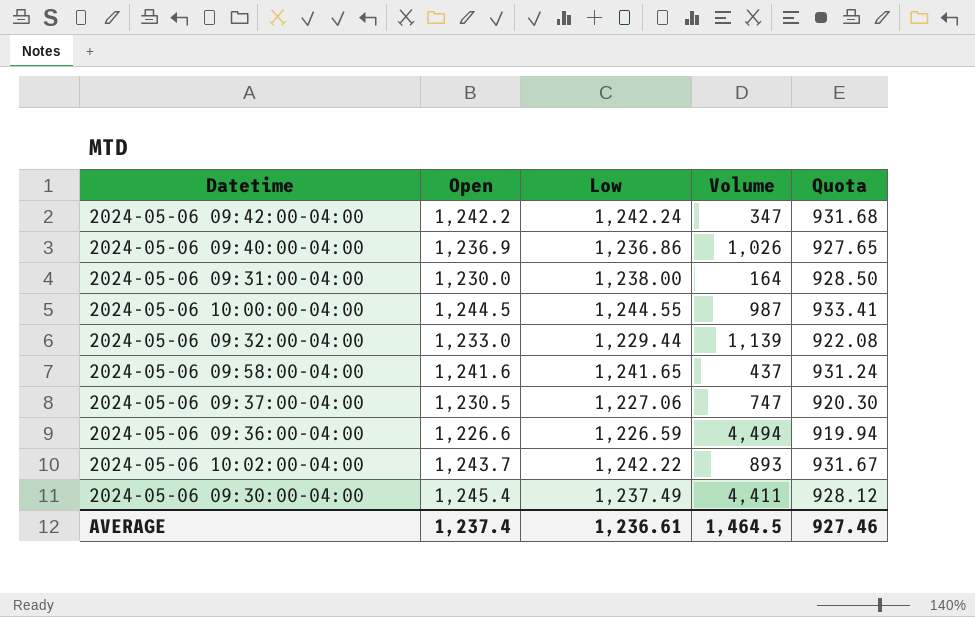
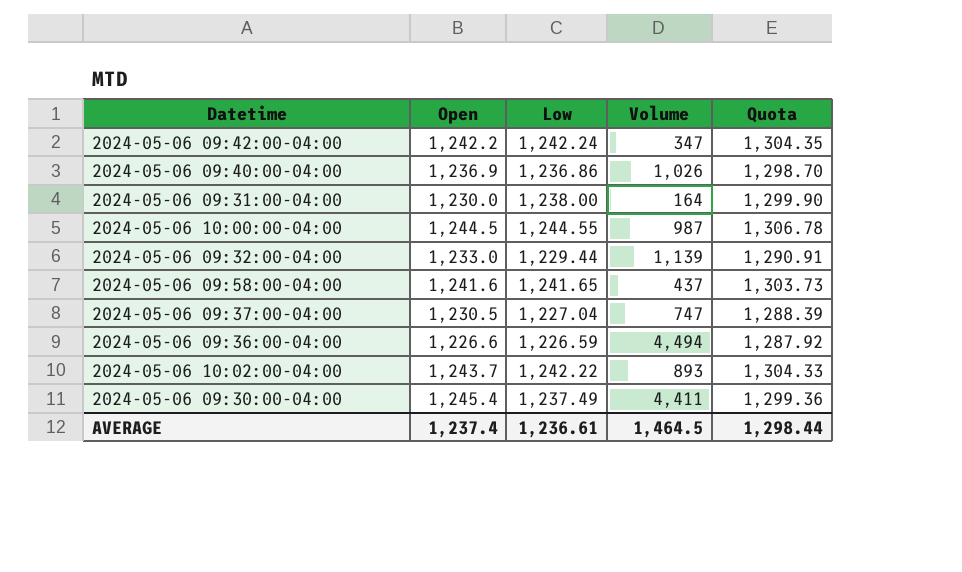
column Quota | formula: [Low] * 0.75 -> [Low] * 1.05
2024-05-06 09:37:00-04:00 | Low: 1,227.06 -> 1,227.04
AVERAGE | Quota: 927.46 -> 1,298.44

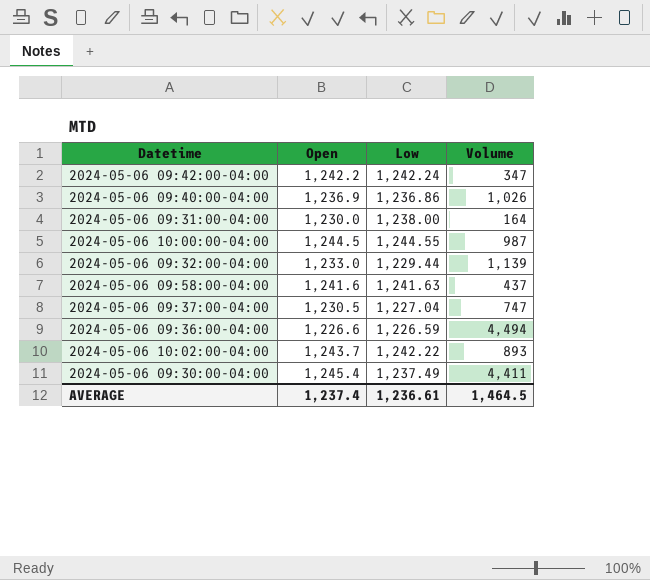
column Quota | formula: [Low] * 1.05 -> none
2024-05-06 09:58:00-04:00 | Low: 1,241.65 -> 1,241.63

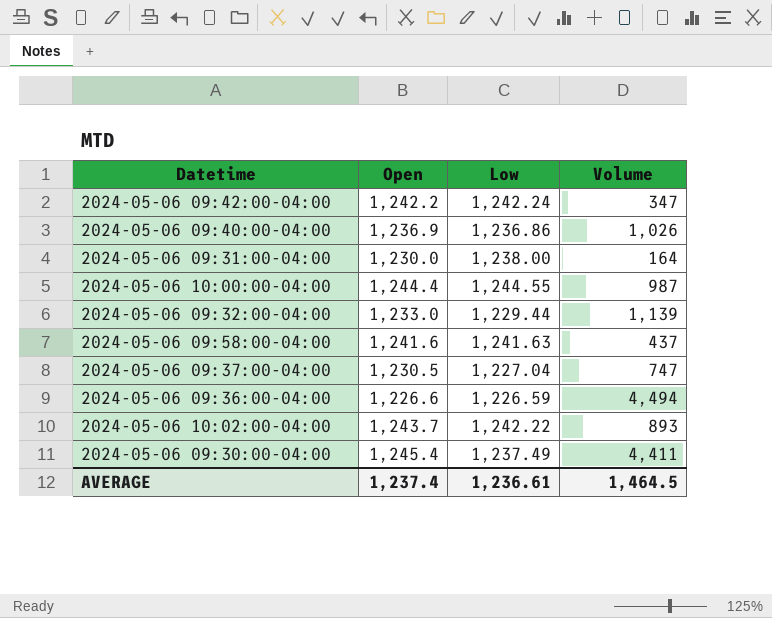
2024-05-06 10:00:00-04:00 | Open: 1,244.5 -> 1,244.4

